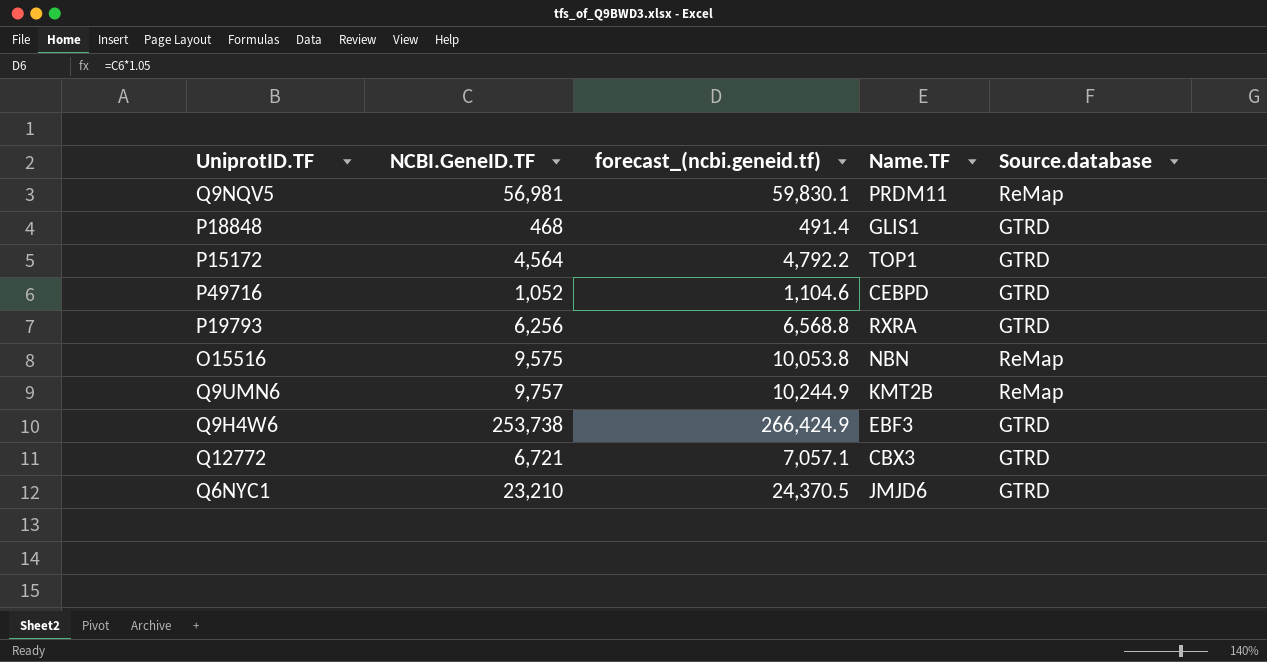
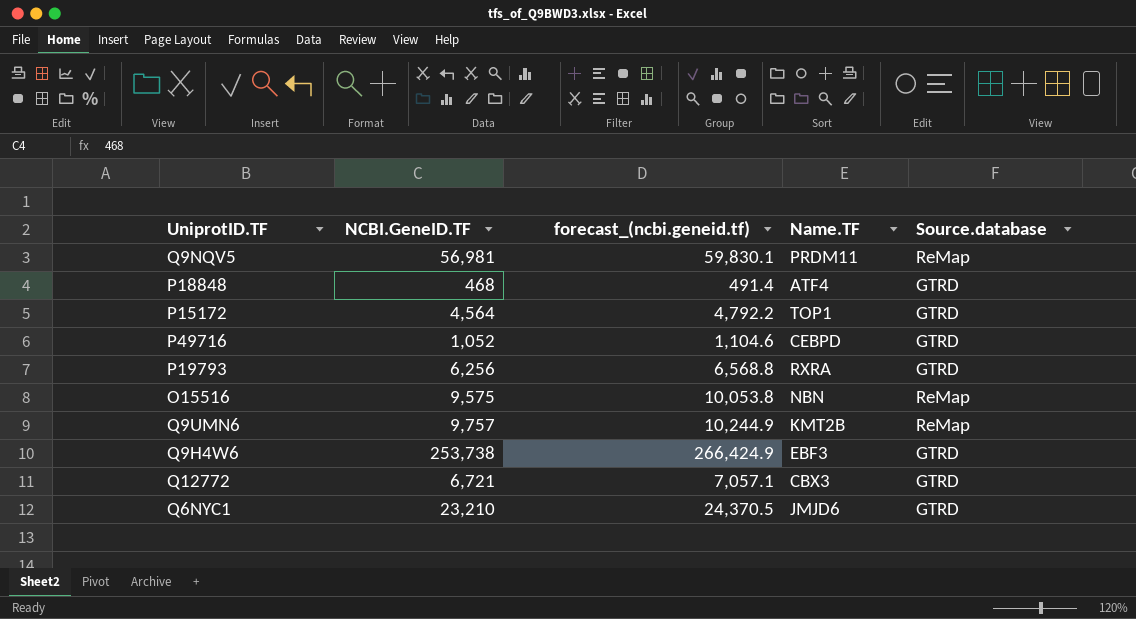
P18848 | Name.TF: GLIS1 -> ATF4

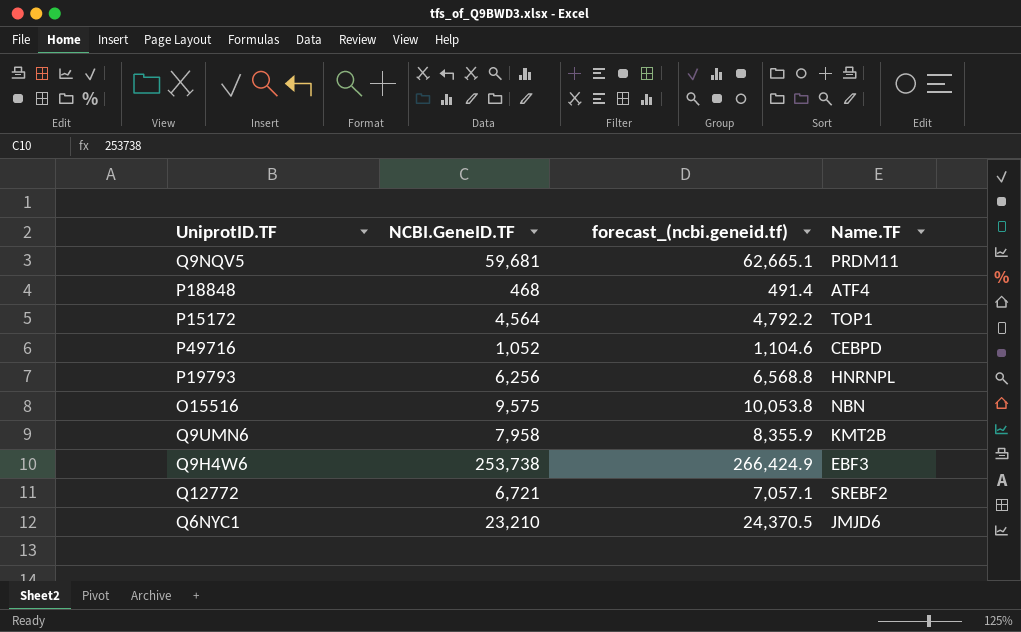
column Source.database | position: 5 -> none
Q9NQV5 | NCBI.GeneID.TF: 56,981 -> 59,681
Q9NQV5 | forecast_(ncbi.geneid.tf): 59,830.1 -> 62,665.1
P19793 | Name.TF: RXRA -> HNRNPL
Q9UMN6 | NCBI.GeneID.TF: 9,757 -> 7,958
Q9UMN6 | forecast_(ncbi.geneid.tf): 10,244.9 -> 8,355.9
Q12772 | Name.TF: CBX3 -> SREBF2

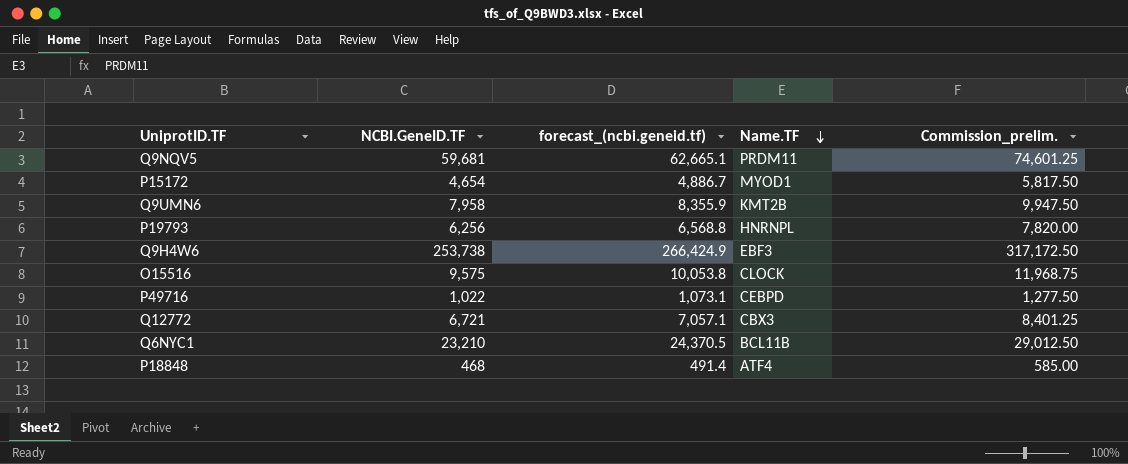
row order: none -> Name.TF descending
column Commission_prelim. | formula: none -> [NCBI.GeneID.TF] * 1.25
P15172 | NCBI.GeneID.TF: 4,564 -> 4,654
P15172 | forecast_(ncbi.geneid.tf): 4,792.2 -> 4,886.7
P15172 | Name.TF: TOP1 -> MYOD1
O15516 | Name.TF: NBN -> CLOCK
P49716 | NCBI.GeneID.TF: 1,052 -> 1,022
P49716 | forecast_(ncbi.geneid.tf): 1,104.6 -> 1,073.1
Q12772 | Name.TF: SREBF2 -> CBX3
Q6NYC1 | Name.TF: JMJD6 -> BCL11B

